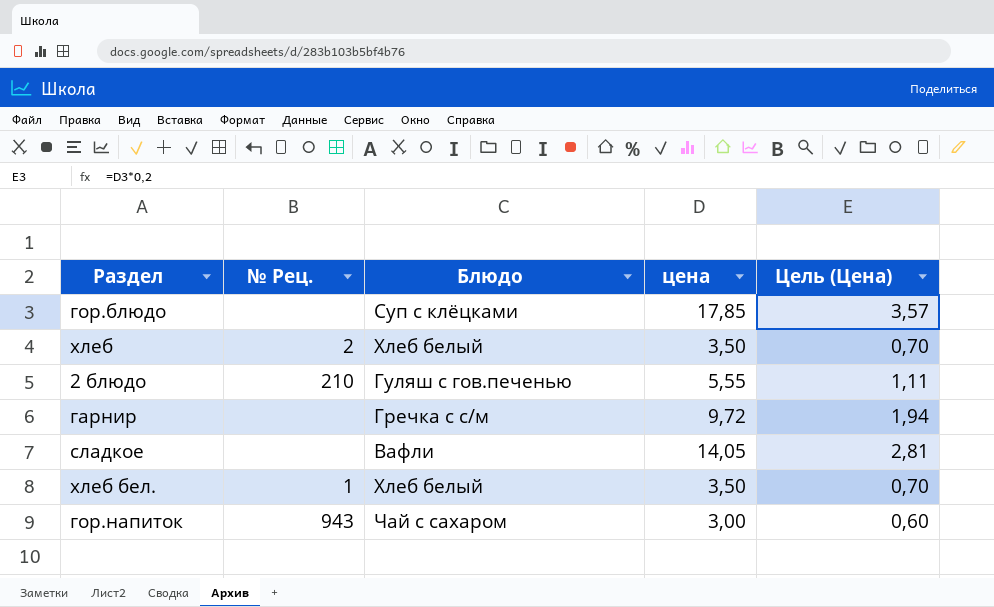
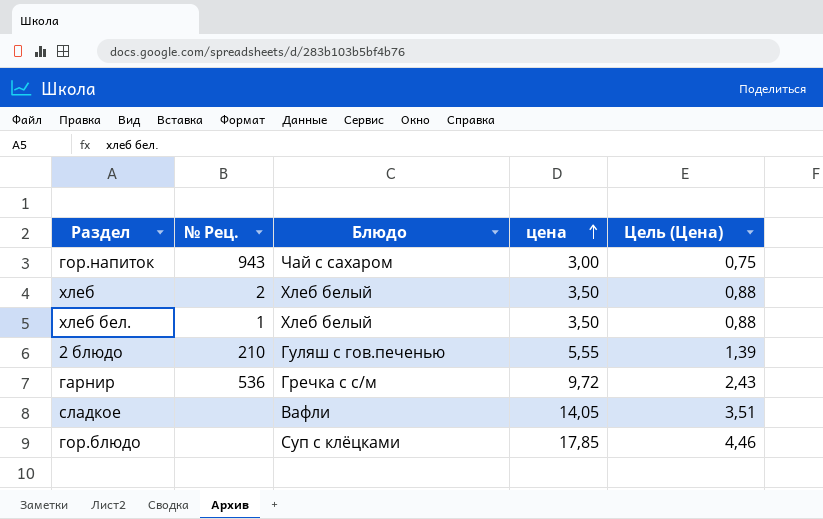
row order: none -> цена ascending
column Цель (Цена) | formula: [цена] * 0,2 -> [цена] * 0,25
гарнир | № Рец.: none -> 536

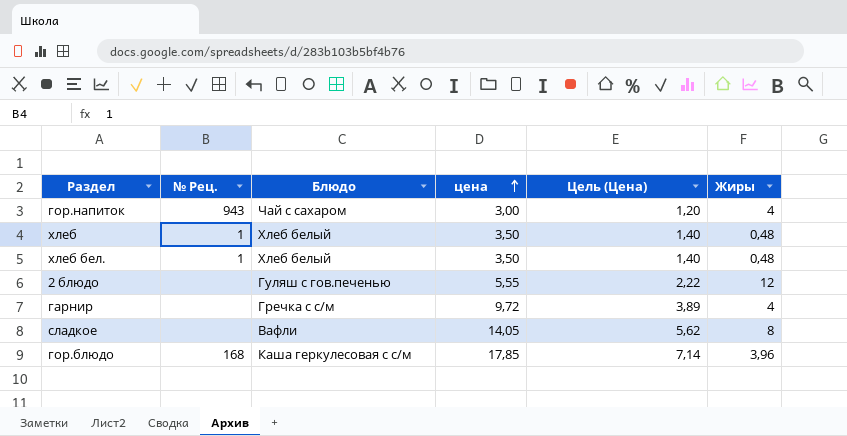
column Цель (Цена) | formula: [цена] * 0,25 -> [цена] * 0,4
column Жиры | position: none -> 6
хлеб | № Рец.: 2 -> 1
2 блюдо | № Рец.: 210 -> none
гарнир | № Рец.: 536 -> none
гор.блюдо | № Рец.: none -> 168
гор.блюдо | Блюдо: Суп с клёцками -> Каша геркулесовая с с/м

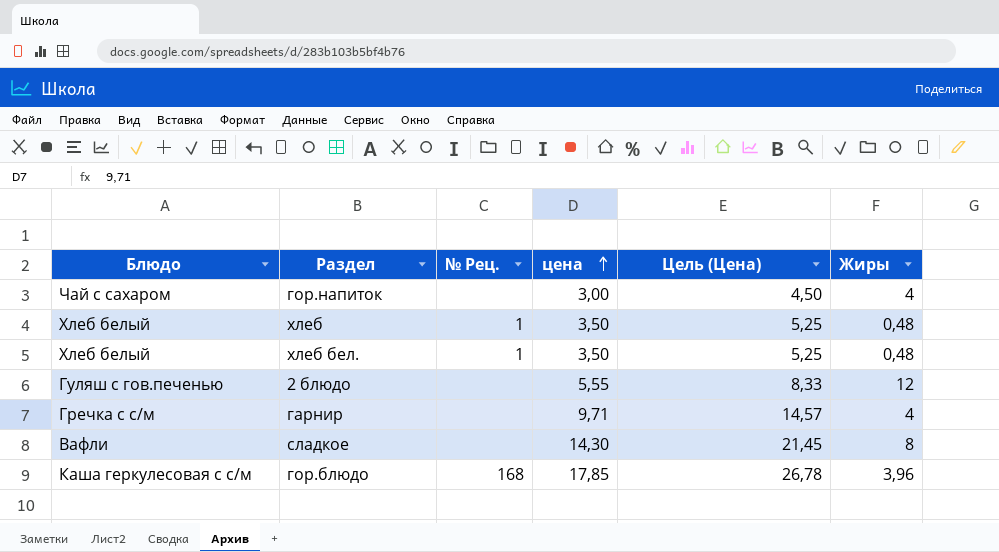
column Блюдо | position: 3 -> 1
column Цель (Цена) | formula: [цена] * 0,4 -> [цена] * 1,5
гор.напиток | № Рец.: 943 -> none
гарнир | цена: 9,72 -> 9,71
сладкое | цена: 14,05 -> 14,30

